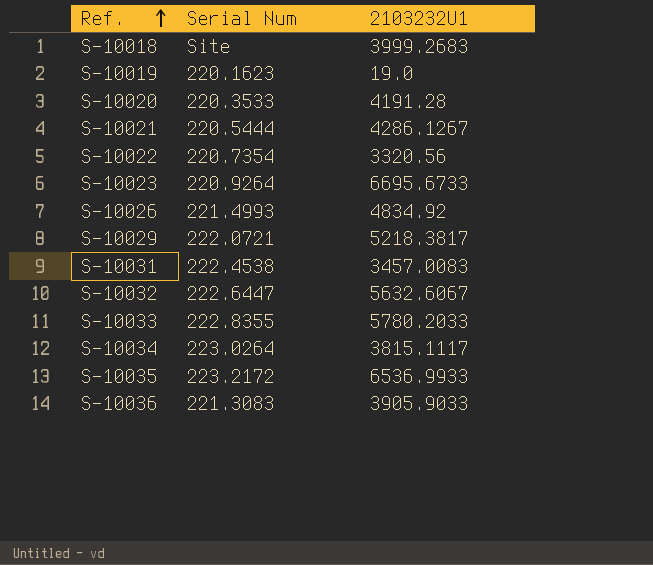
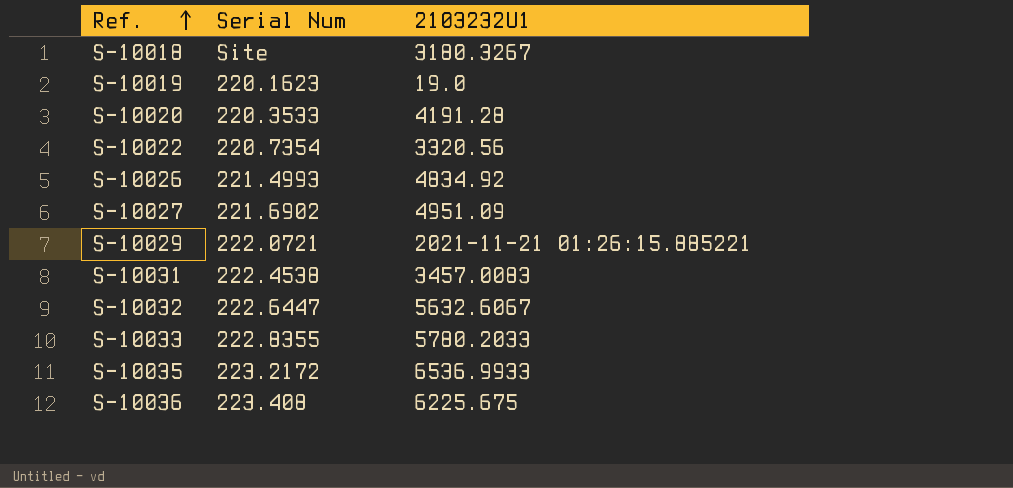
row S-10021: 220.5444 | 4286.1267 -> none
row S-10023: 220.9264 | 6695.6733 -> none
row S-10034: 223.0264 | 3815.1117 -> none
S-10018 | 2103232U1: 3999.2683 -> 3180.3267
row S-10027: none -> 221.6902 | 4951.09
S-10029 | 2103232U1: 5218.3817 -> 2021-11-21 01:26:15.885221
S-10036 | Serial Num: 221.3083 -> 223.408
S-10036 | 2103232U1: 3905.9033 -> 6225.675

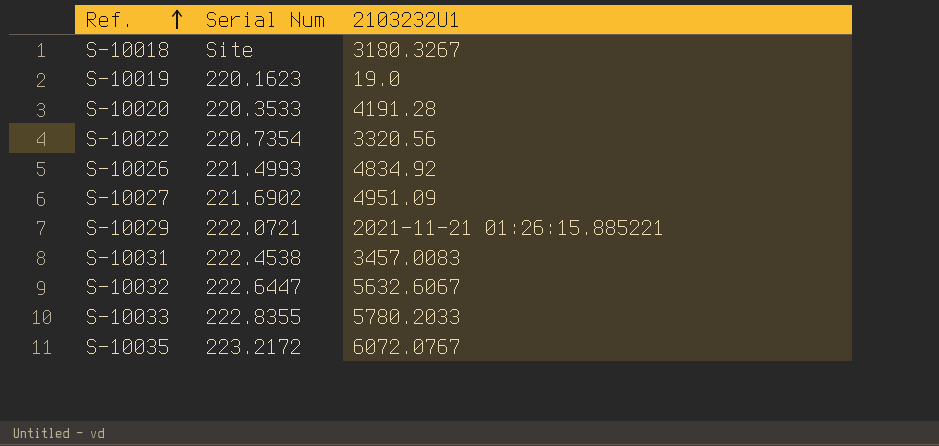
row S-10036: 223.408 | 6225.675 -> none
S-10035 | 2103232U1: 6536.9933 -> 6072.0767

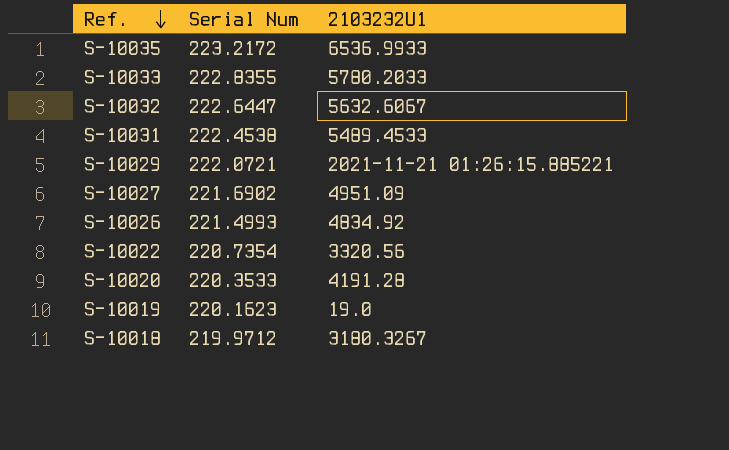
row order: Ref. ascending -> Ref. descending
S-10035 | 2103232U1: 6072.0767 -> 6536.9933
S-10031 | 2103232U1: 3457.0083 -> 5489.4533
S-10018 | Serial Num: Site -> 219.9712

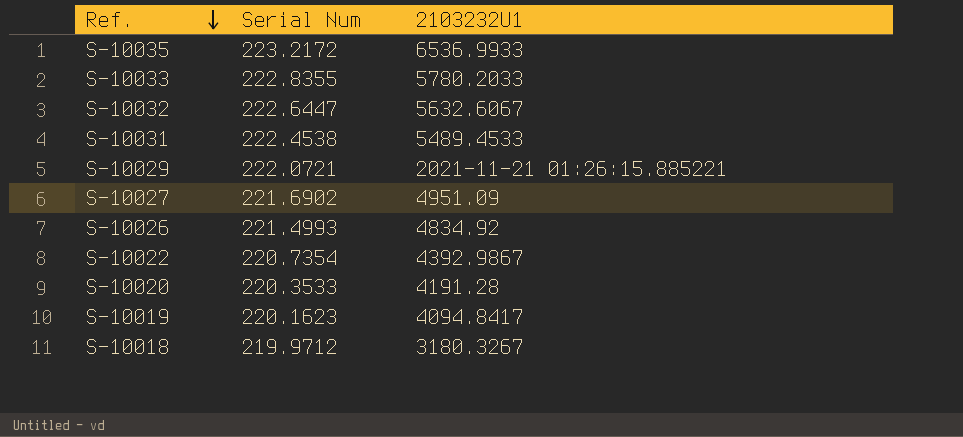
S-10022 | 2103232U1: 3320.56 -> 4392.9867
S-10019 | 2103232U1: 19.0 -> 4094.8417

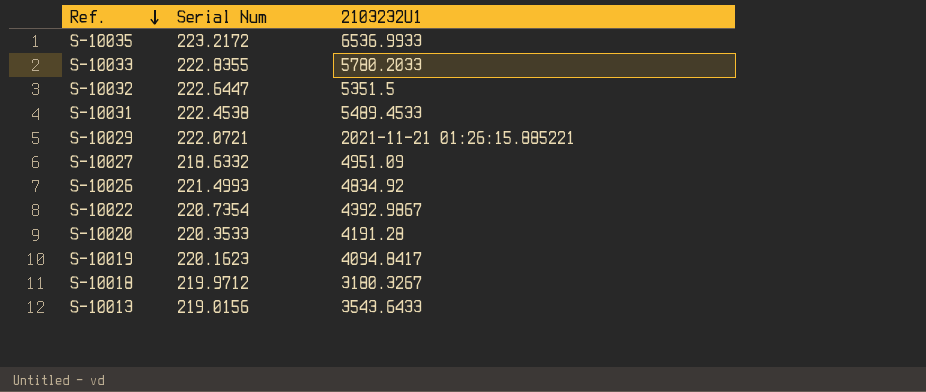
S-10032 | 2103232U1: 5632.6067 -> 5351.5
S-10027 | Serial Num: 221.6902 -> 218.6332
row S-10013: none -> 219.0156 | 3543.6433

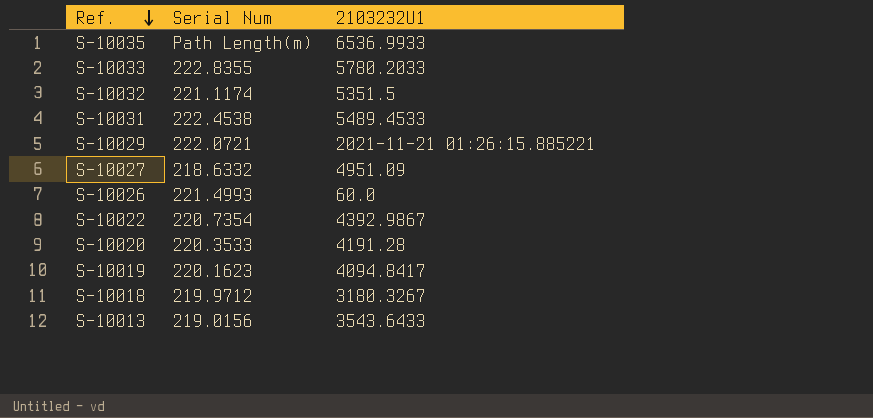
S-10035 | Serial Num: 223.2172 -> Path Length(m)
S-10032 | Serial Num: 222.6447 -> 221.1174
S-10026 | 2103232U1: 4834.92 -> 60.0

